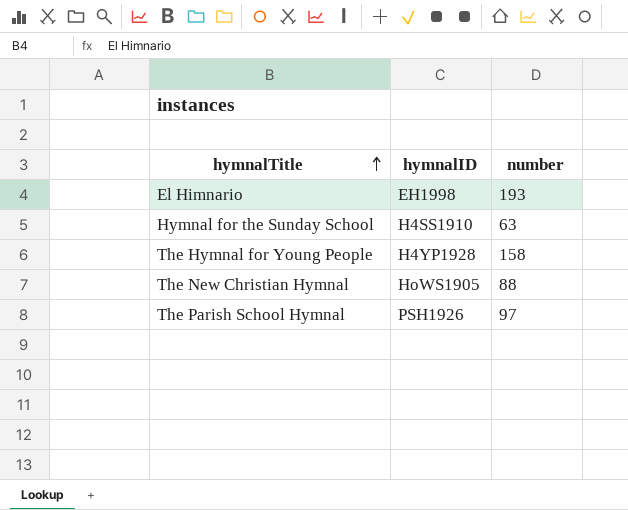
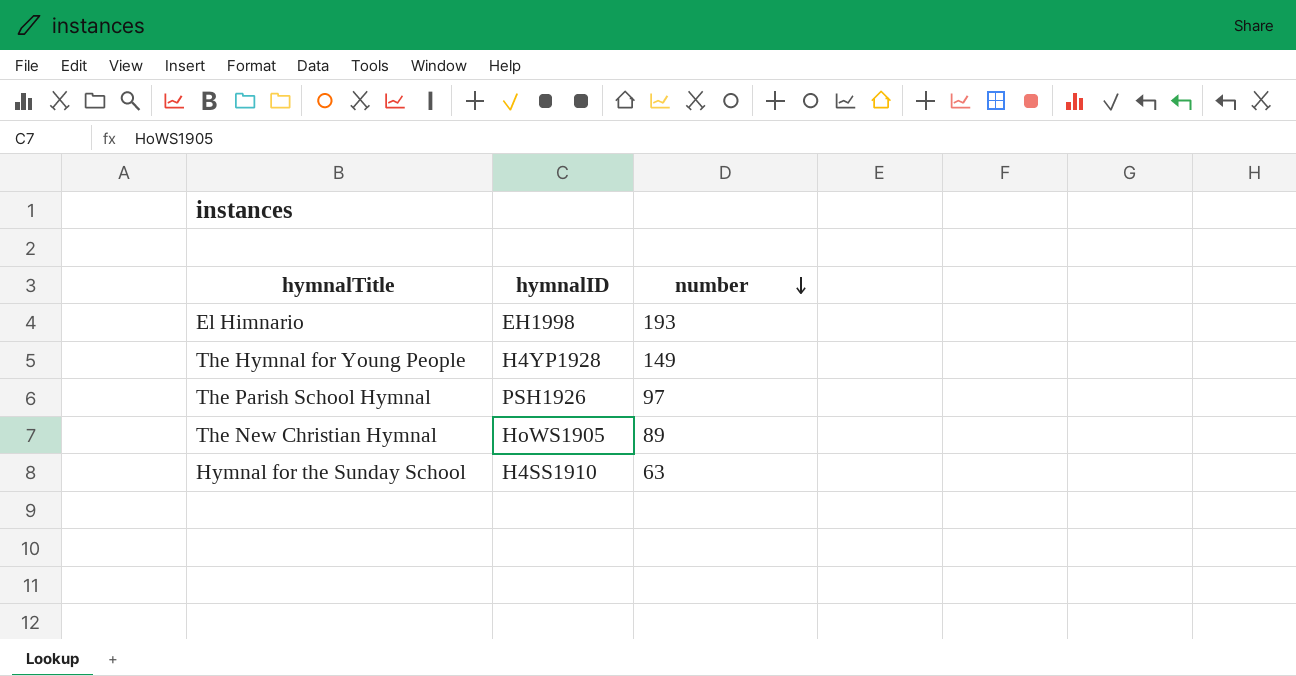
row order: hymnalTitle ascending -> number descending
The Hymnal for Young People | number: 158 -> 149
The New Christian Hymnal | number: 88 -> 89

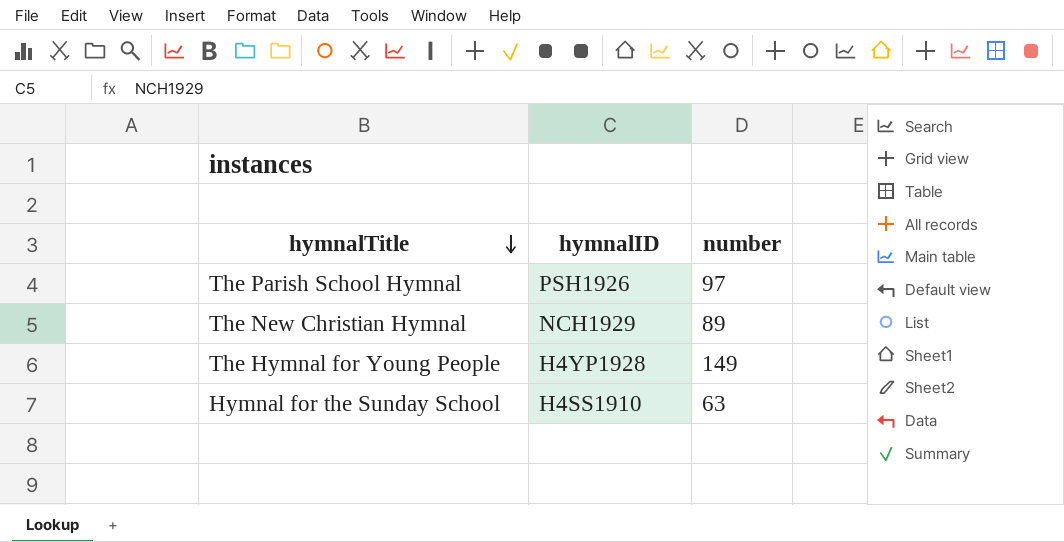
row order: number descending -> hymnalTitle descending
row El Himnario: EH1998 | 193 -> none
The New Christian Hymnal | hymnalID: HoWS1905 -> NCH1929

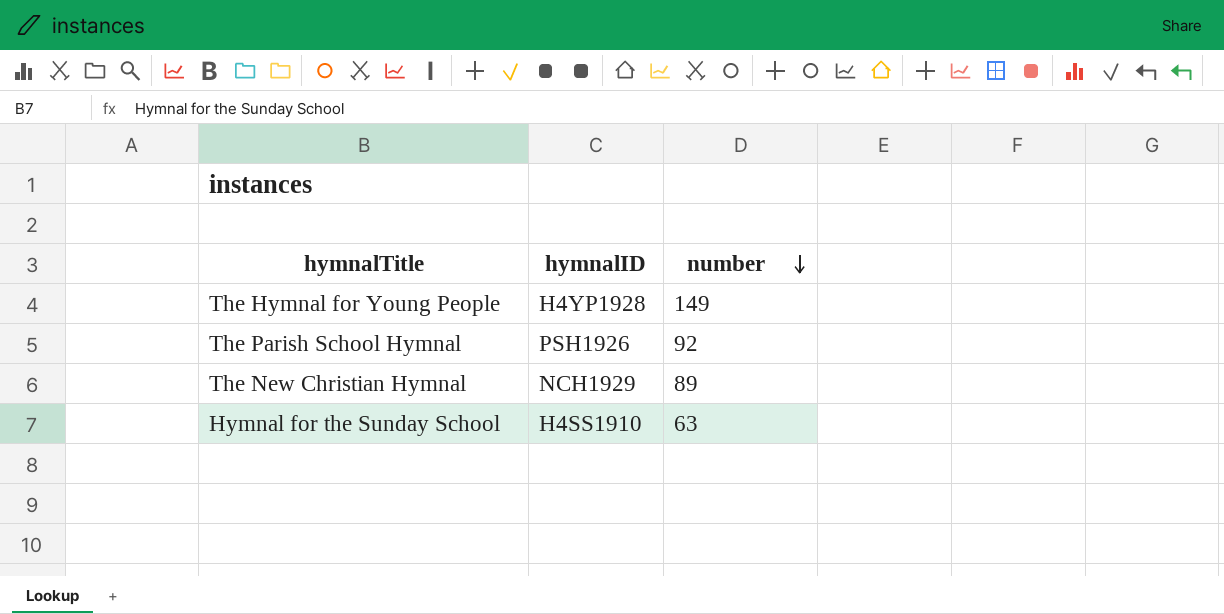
row order: hymnalTitle descending -> number descending
The Parish School Hymnal | number: 97 -> 92

